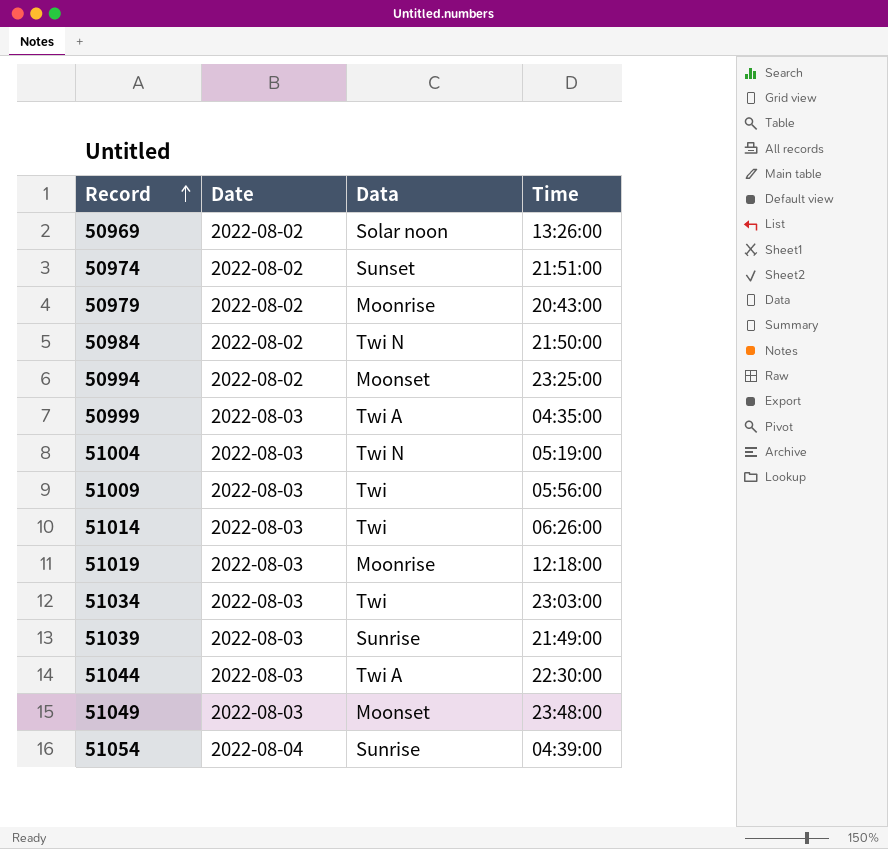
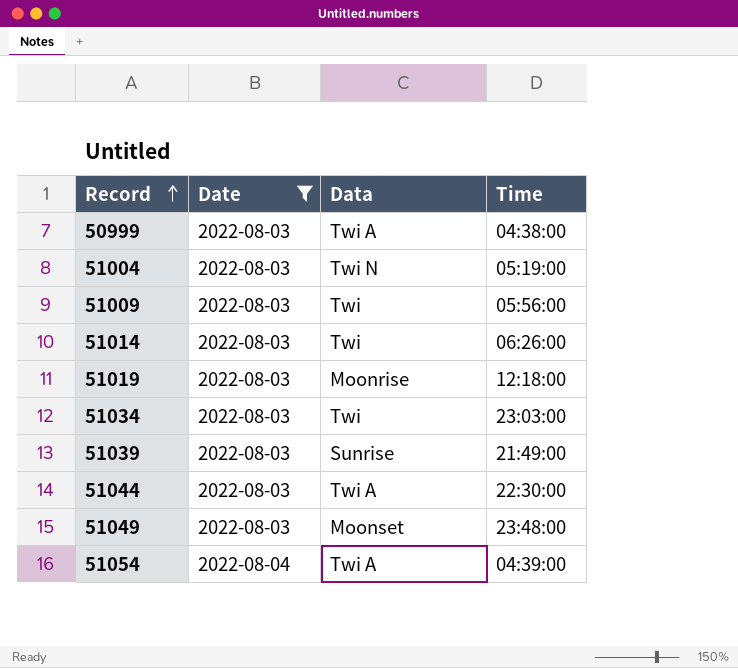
filter: none -> Date != 2022-08-02
50999 | Time: 04:35:00 -> 04:38:00
51054 | Data: Sunrise -> Twi A

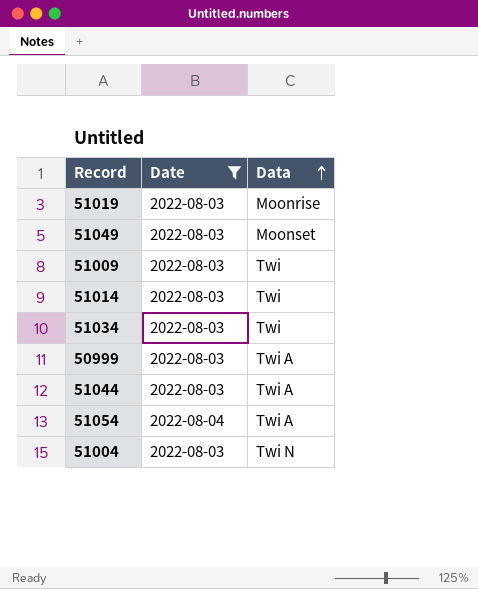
row order: Record ascending -> Data ascending
column Time | position: 4 -> none
row 51039: 2022-08-03 | Sunrise | 21:49:00 -> none

